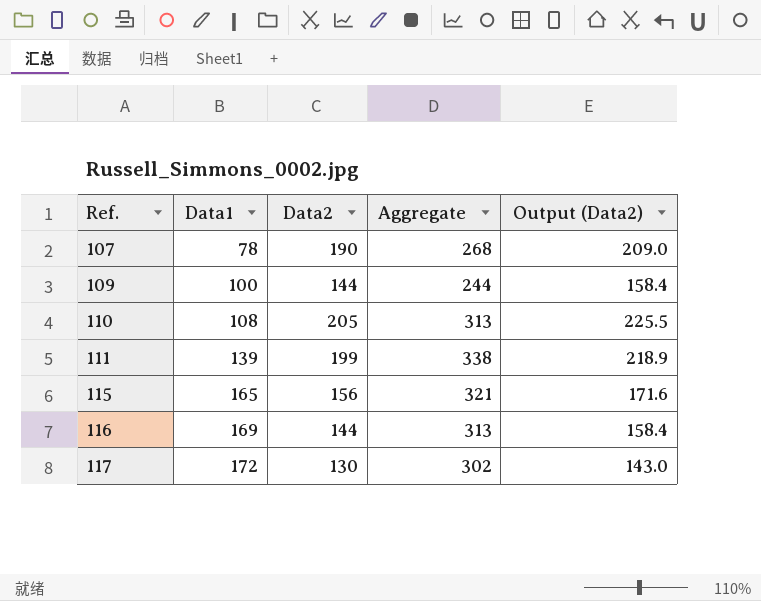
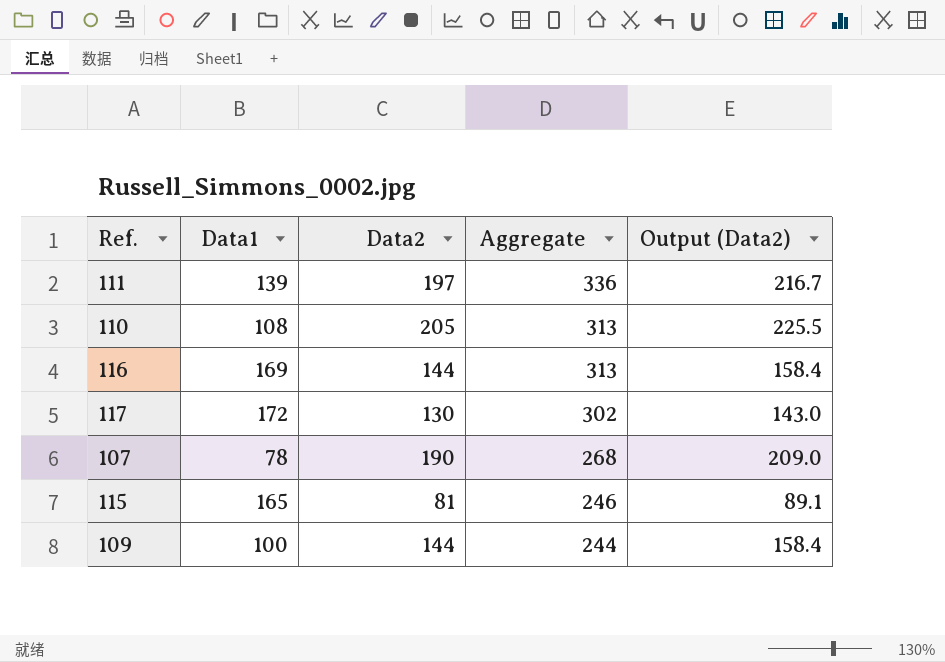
row order: Ref. ascending -> Aggregate descending
111 | Data2: 199 -> 197
111 | Aggregate: 338 -> 336
111 | Output (Data2): 218.9 -> 216.7
115 | Data2: 156 -> 81
115 | Aggregate: 321 -> 246
115 | Output (Data2): 171.6 -> 89.1

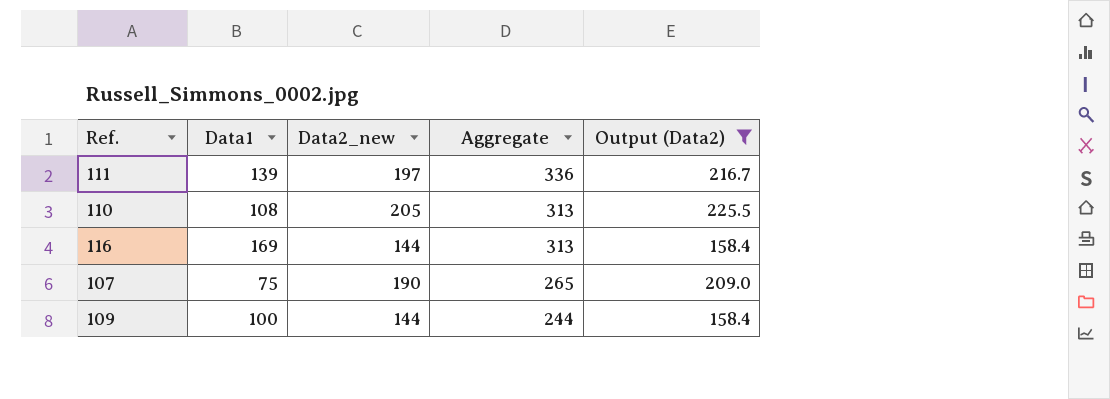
filter: none -> Output (Data2) >= 158.4
column name: Data2 -> Data2_new
107 | Data1: 78 -> 75
107 | Aggregate: 268 -> 265

